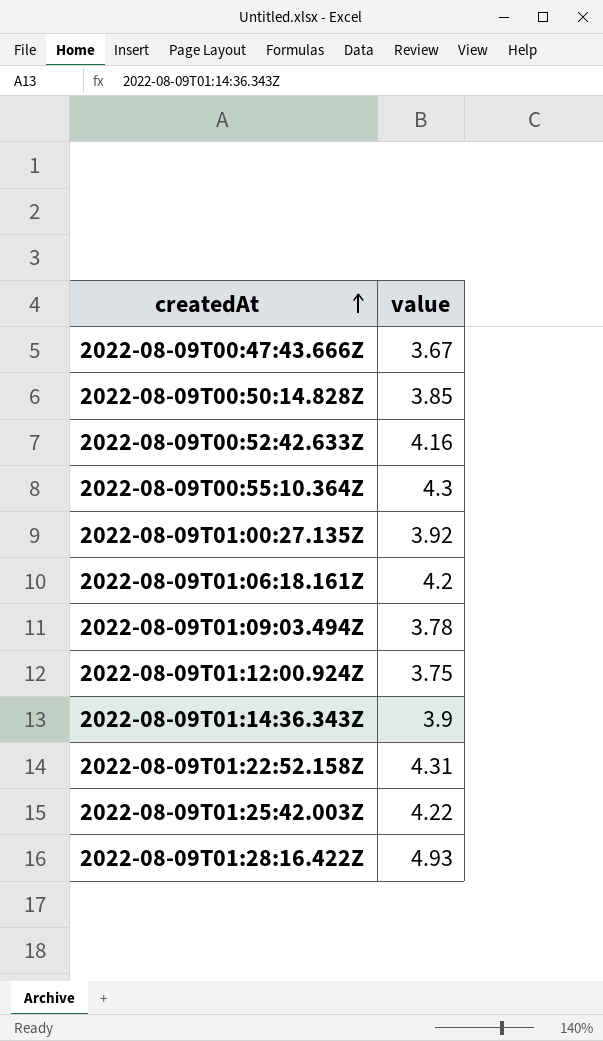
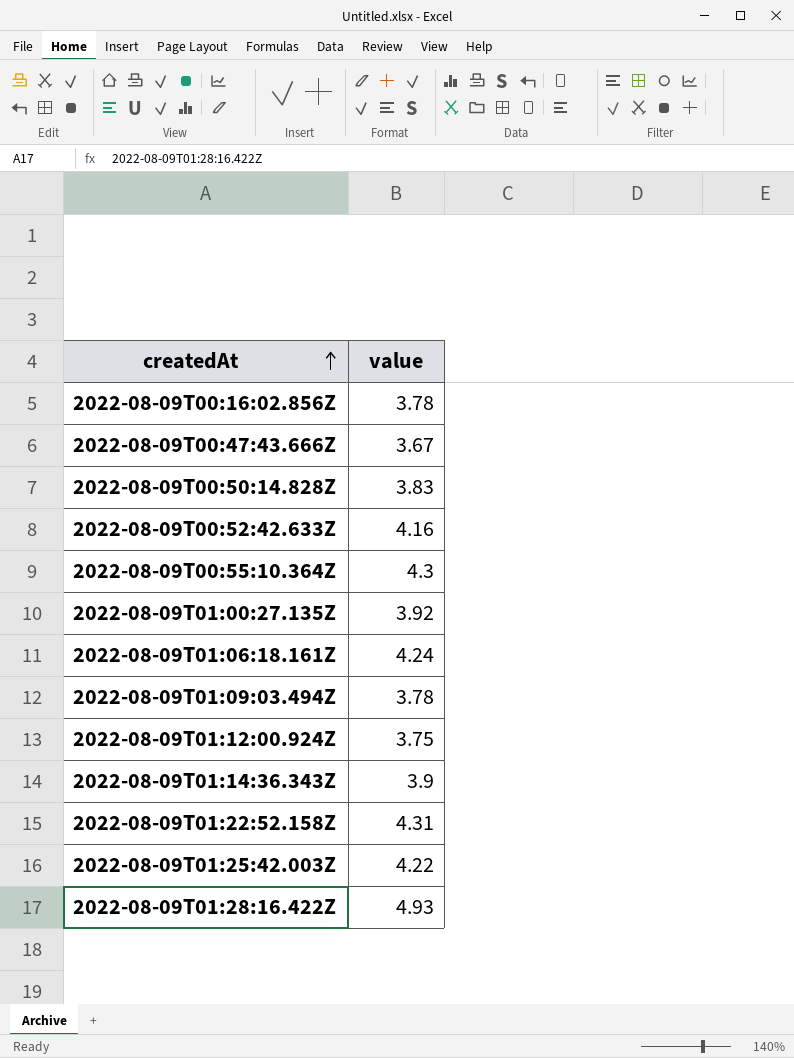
row 2022-08-09T00:16:02.856Z: none -> 3.78
2022-08-09T00:50:14.828Z | value: 3.85 -> 3.83
2022-08-09T01:06:18.161Z | value: 4.2 -> 4.24

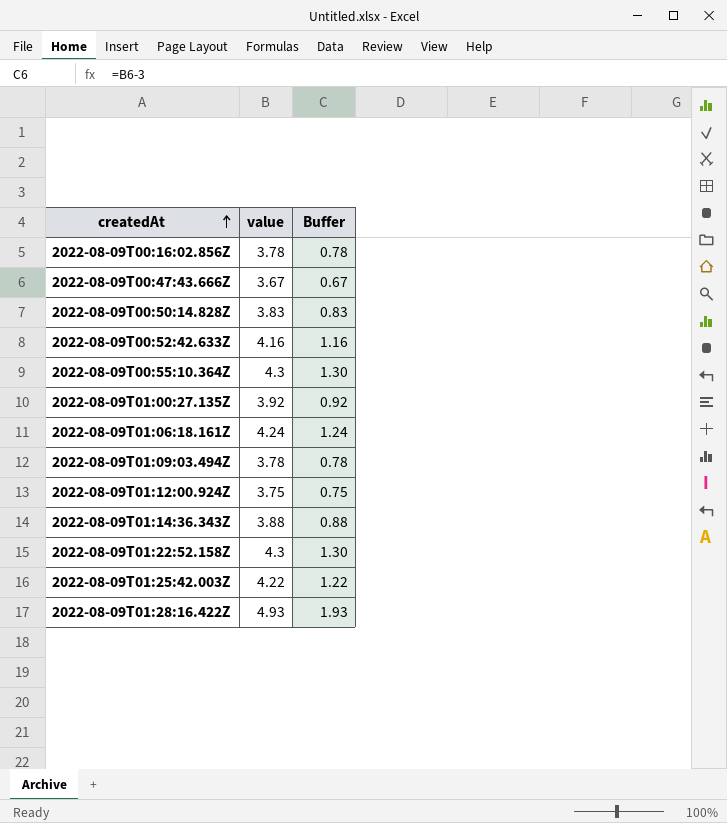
column Buffer | formula: none -> [value] - 3
2022-08-09T01:14:36.343Z | value: 3.9 -> 3.88
2022-08-09T01:22:52.158Z | value: 4.31 -> 4.3

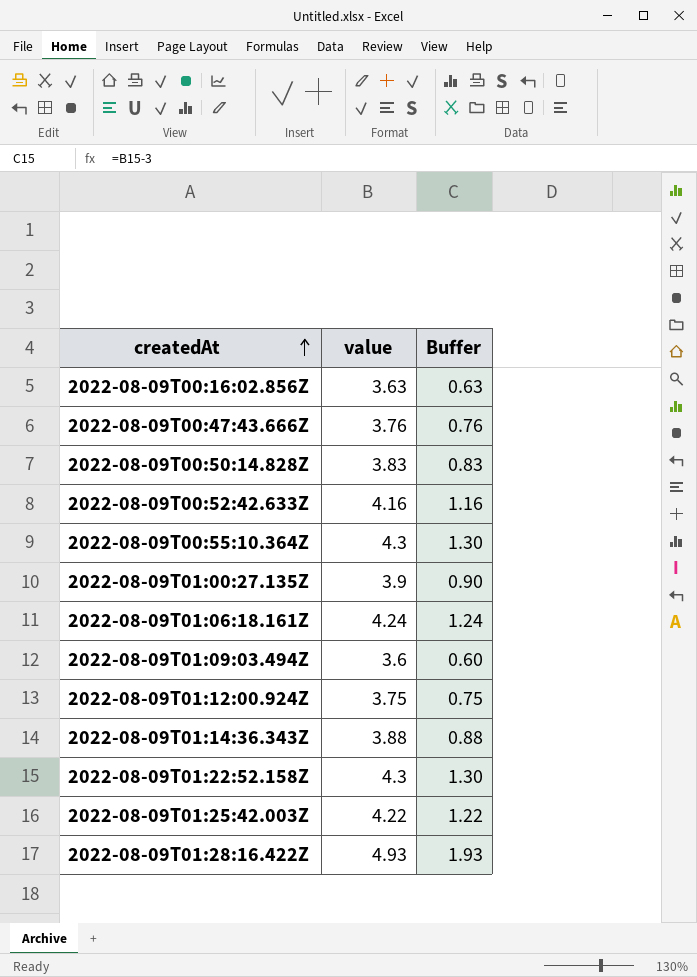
2022-08-09T00:16:02.856Z | value: 3.78 -> 3.63
2022-08-09T00:16:02.856Z | Buffer: 0.78 -> 0.63
2022-08-09T00:47:43.666Z | value: 3.67 -> 3.76
2022-08-09T00:47:43.666Z | Buffer: 0.67 -> 0.76
2022-08-09T01:00:27.135Z | value: 3.92 -> 3.9
2022-08-09T01:00:27.135Z | Buffer: 0.92 -> 0.90
2022-08-09T01:09:03.494Z | value: 3.78 -> 3.6
2022-08-09T01:09:03.494Z | Buffer: 0.78 -> 0.60

